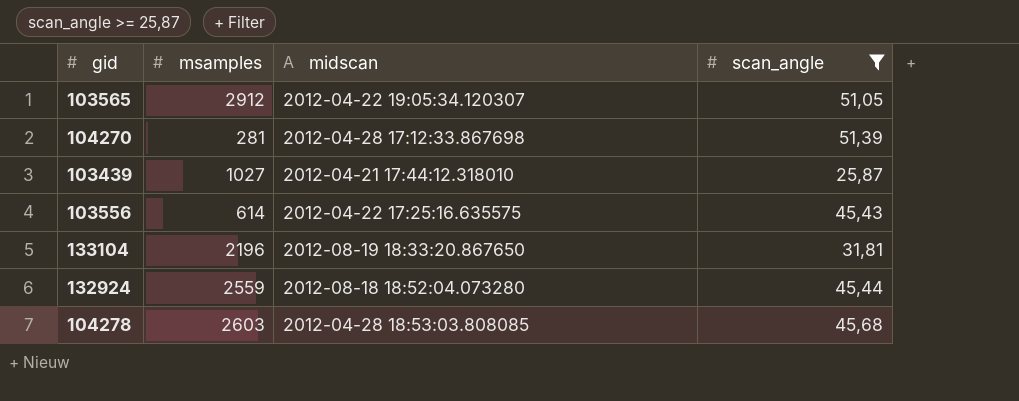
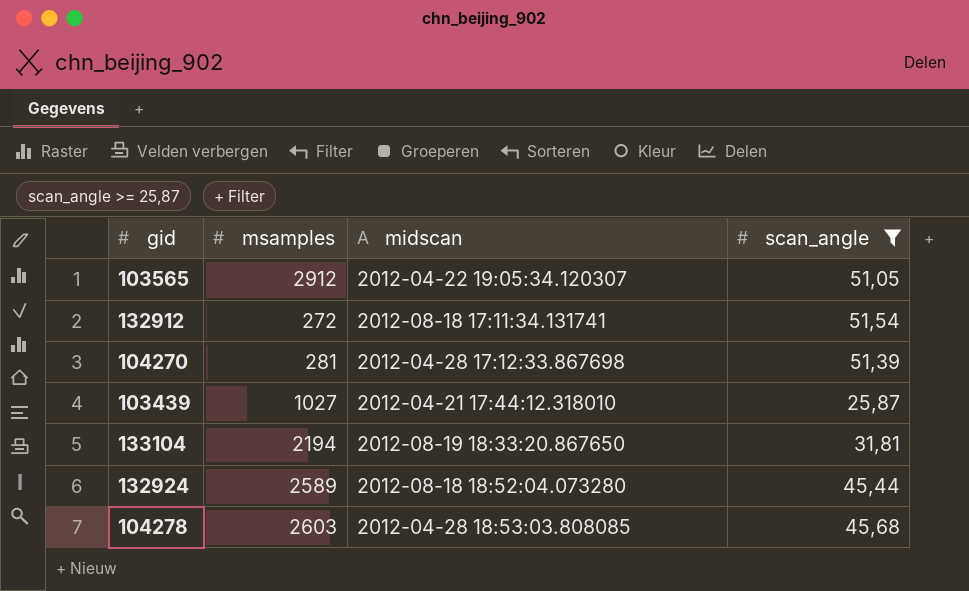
row 103556: 614 | 2012-04-22 17:25:16.635575 | 45,43 -> none
row 132912: none -> 272 | 2012-08-18 17:11:34.131741 | 51,54
133104 | msamples: 2196 -> 2194
132924 | msamples: 2559 -> 2589

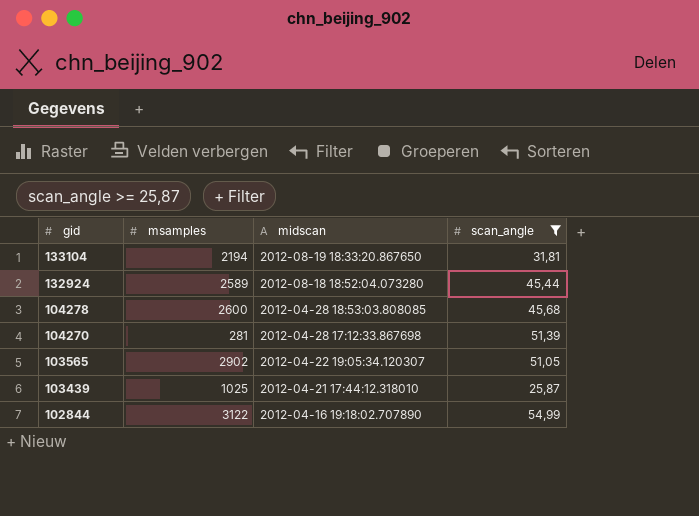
row order: none -> gid descending
row 132912: 272 | 2012-08-18 17:11:34.131741 | 51,54 -> none
104278 | msamples: 2603 -> 2600
103565 | msamples: 2912 -> 2902
103439 | msamples: 1027 -> 1025
row 102844: none -> 3122 | 2012-04-16 19:18:02.707890 | 54,99

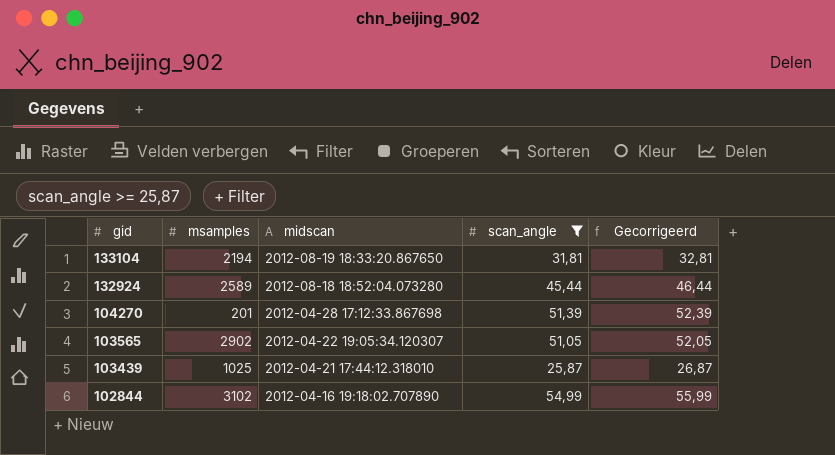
column Gecorrigeerd | formula: none -> [scan_angle] + 1
row 104278: 2600 | 2012-04-28 18:53:03.808085 | 45,68 -> none
104270 | msamples: 281 -> 201
102844 | msamples: 3122 -> 3102

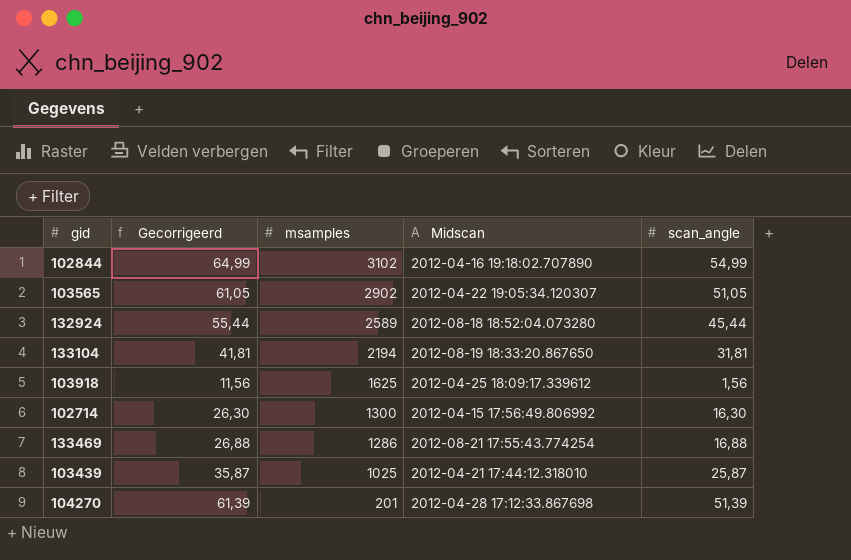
filter: scan_angle >= 25,87 -> none
row order: gid descending -> msamples descending
column Gecorrigeerd | formula: [scan_angle] + 1 -> [scan_angle] + 10
column Gecorrigeerd | position: 5 -> 2
column name: midscan -> Midscan

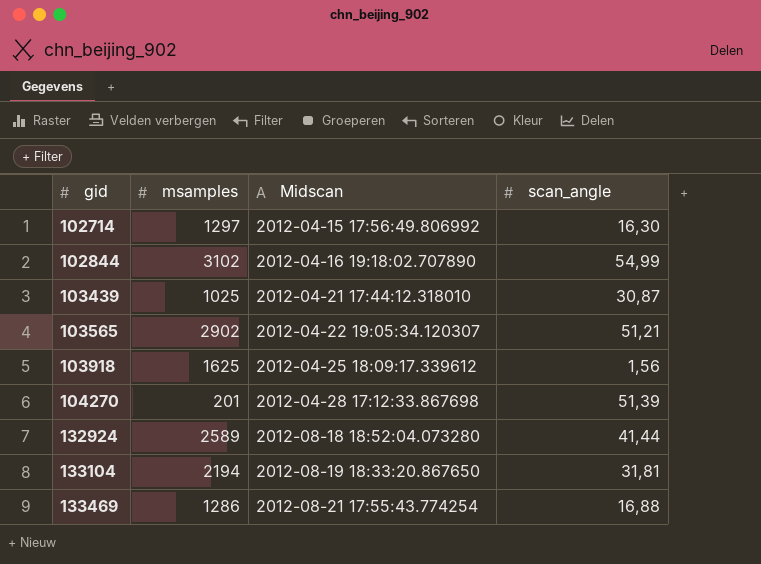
row order: msamples descending -> gid ascending
column Gecorrigeerd | formula: [scan_angle] + 10 -> none
102714 | msamples: 1300 -> 1297
103439 | scan_angle: 25,87 -> 30,87
103565 | scan_angle: 51,05 -> 51,21
132924 | scan_angle: 45,44 -> 41,44

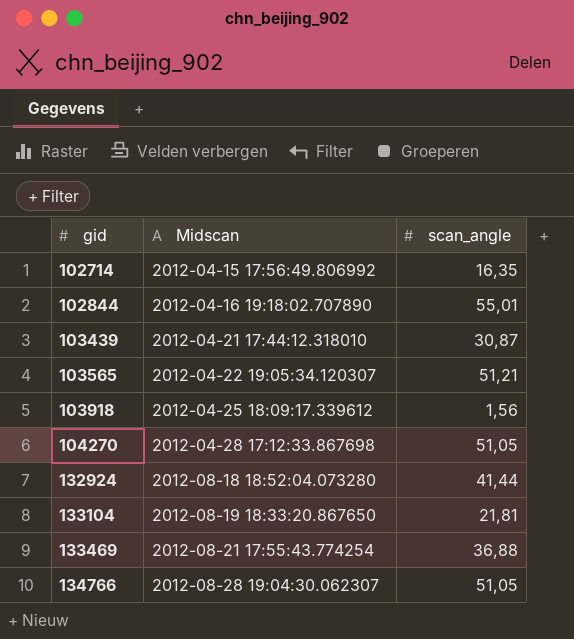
column msamples | position: 2 -> none
102714 | scan_angle: 16,30 -> 16,35
102844 | scan_angle: 54,99 -> 55,01
104270 | scan_angle: 51,39 -> 51,05
133104 | scan_angle: 31,81 -> 21,81
133469 | scan_angle: 16,88 -> 36,88
row 134766: none -> 2012-08-28 19:04:30.062307 | 51,05

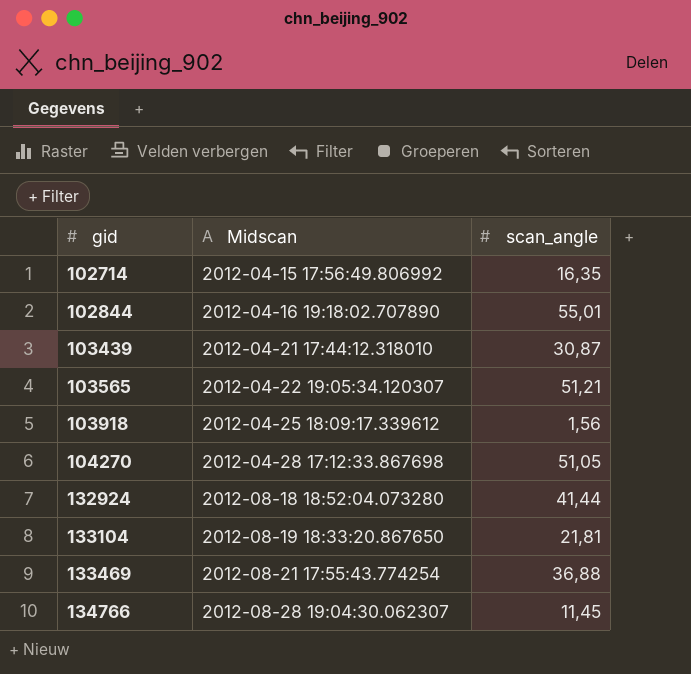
134766 | scan_angle: 51,05 -> 11,45

